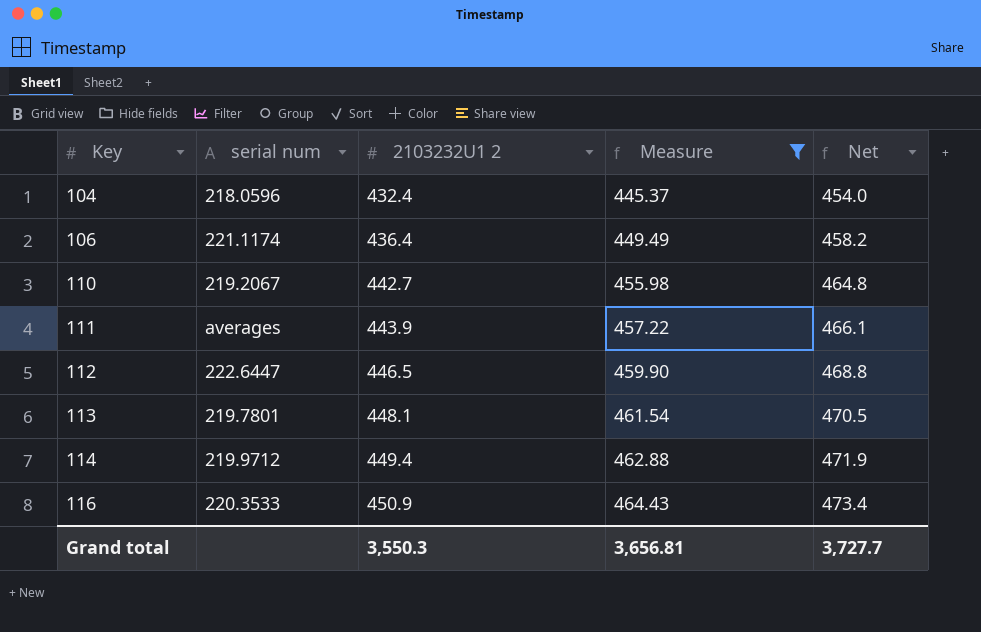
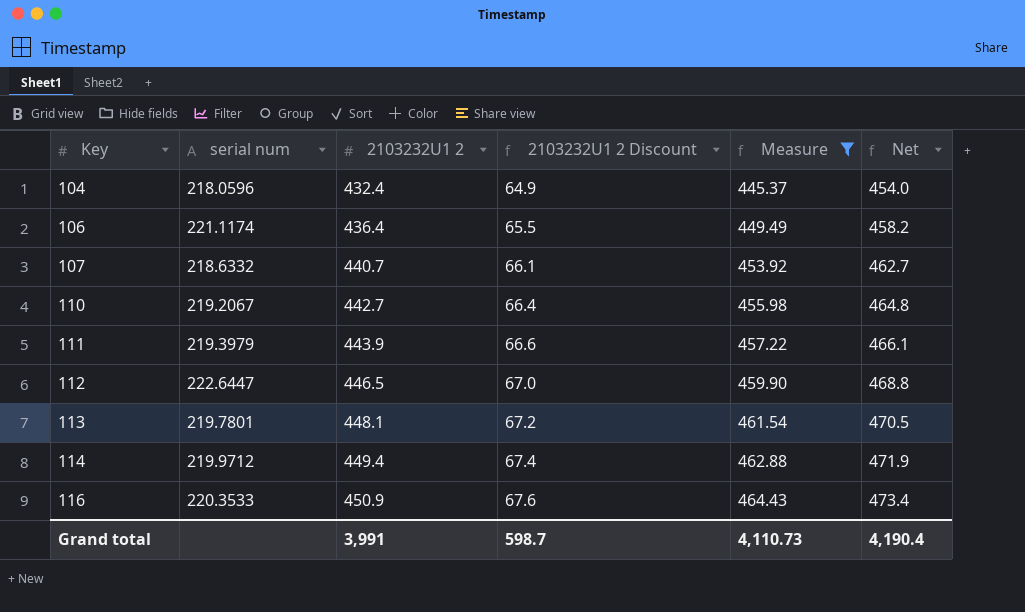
column 2103232U1 2 Discount | formula: none -> [2103232U1 2] * 0.15
row 107: none -> 218.6332 | 440.7 | 66.1 | 453.92 | 462.7
111 | serial num: averages -> 219.3979
Grand total | 2103232U1 2: 3,550.3 -> 3,991
Grand total | Measure: 3,656.81 -> 4,110.73
Grand total | Net: 3,727.7 -> 4,190.4

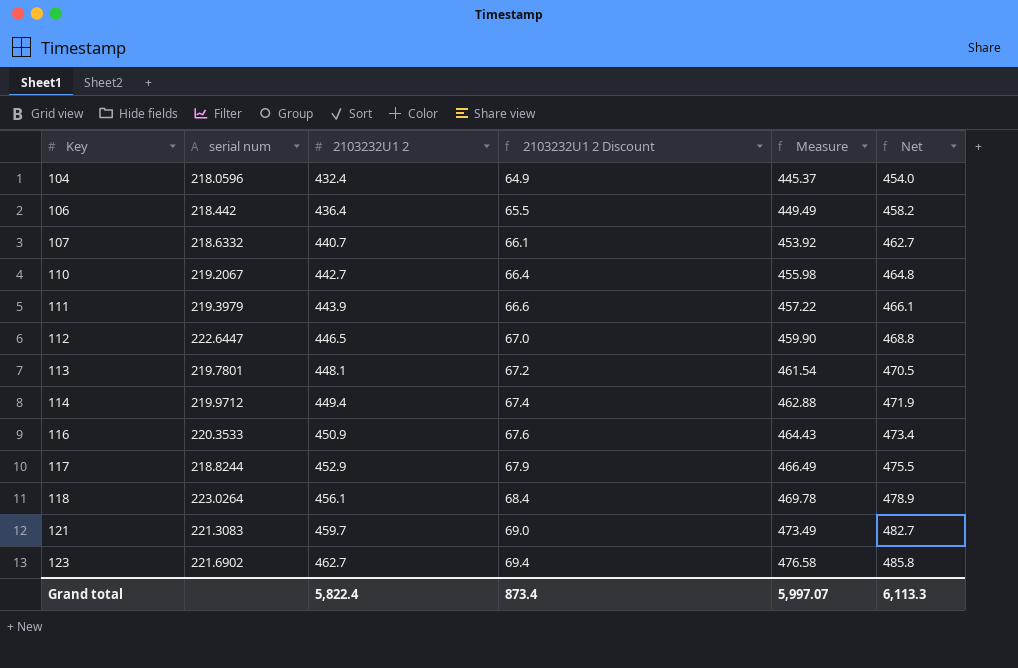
filter: Measure <= 464.43 -> none
106 | serial num: 221.1174 -> 218.442
Grand total | 2103232U1 2: 3,991 -> 5,822.4
Grand total | 2103232U1 2 Discount: 598.7 -> 873.4
Grand total | Measure: 4,110.73 -> 5,997.07
Grand total | Net: 4,190.4 -> 6,113.3

